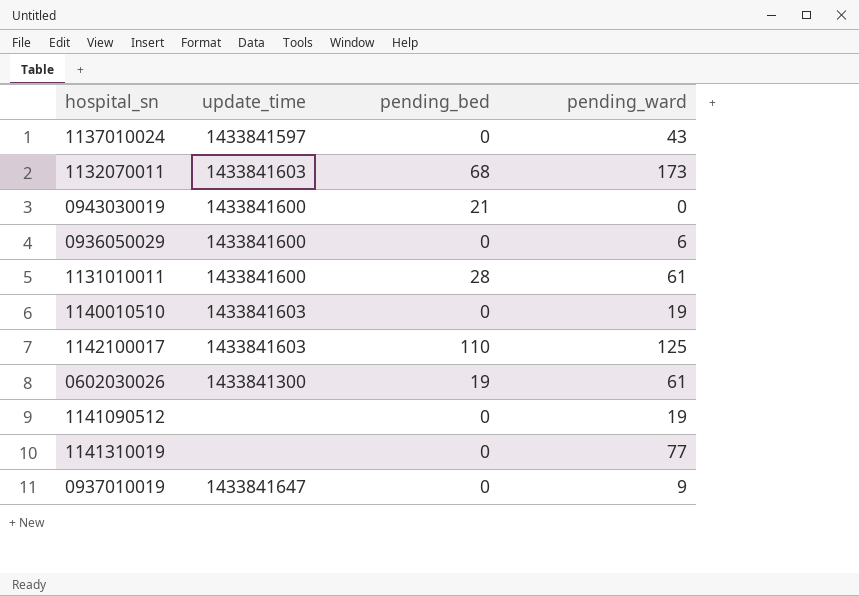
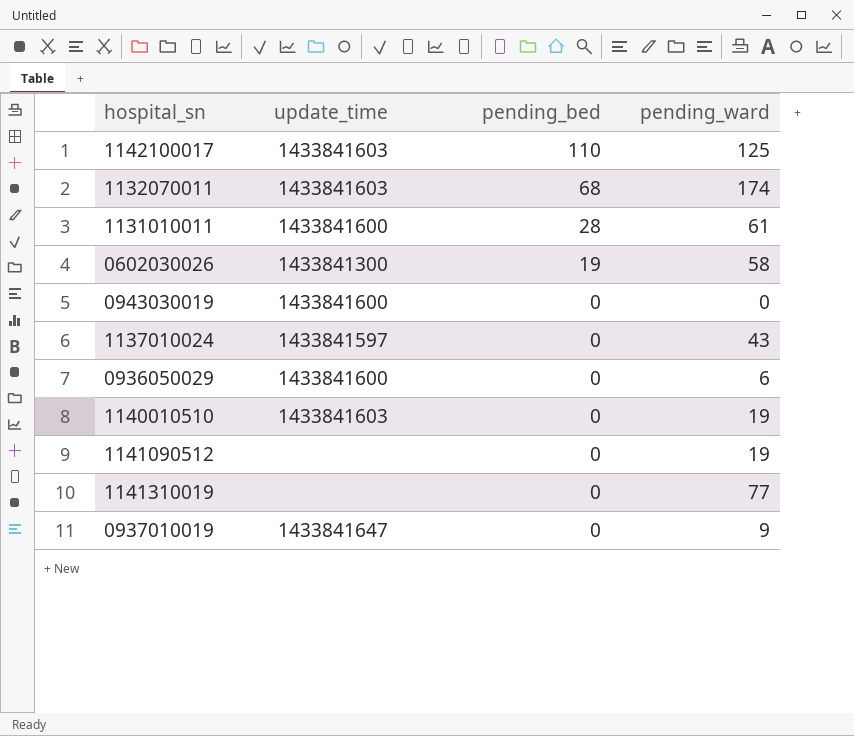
row order: none -> pending_bed descending
1132070011 | pending_ward: 173 -> 174
0602030026 | pending_ward: 61 -> 58
0943030019 | pending_bed: 21 -> 0

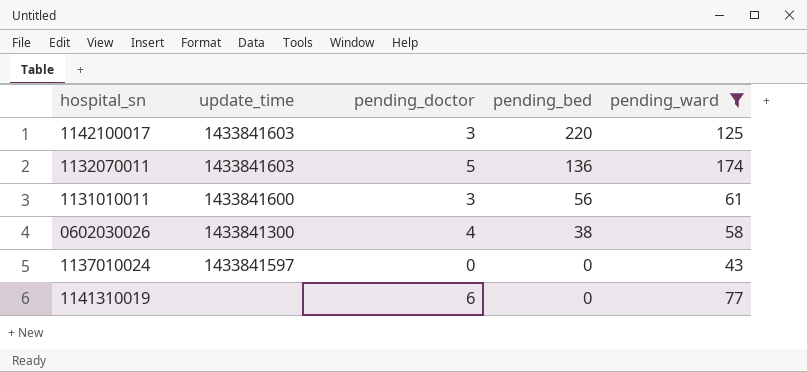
filter: none -> pending_ward >= 43
column pending_doctor | position: none -> 3
1142100017 | pending_bed: 110 -> 220
1132070011 | pending_bed: 68 -> 136
1131010011 | pending_bed: 28 -> 56
0602030026 | pending_bed: 19 -> 38

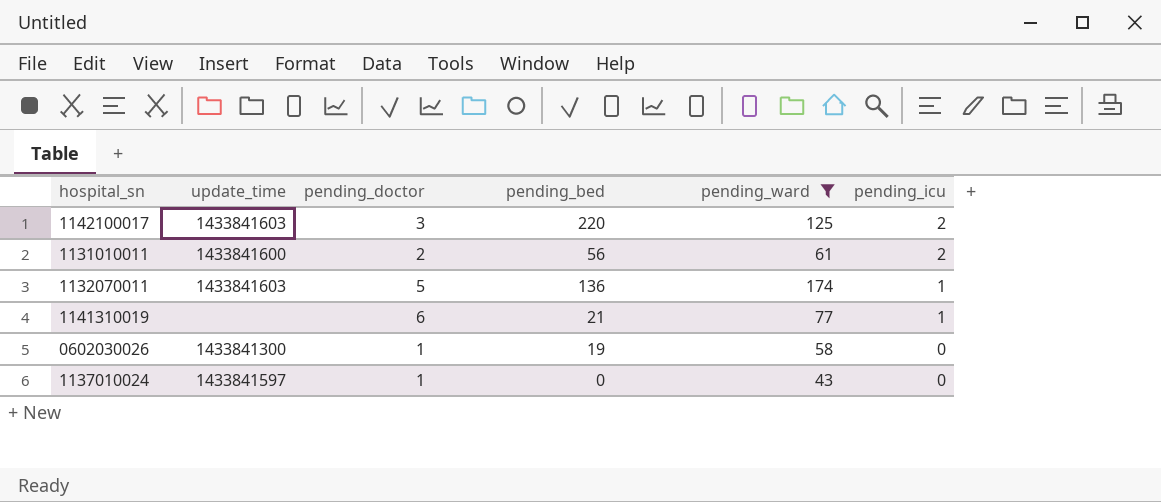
row order: pending_bed descending -> pending_icu descending
column pending_icu | position: none -> 6
1131010011 | pending_doctor: 3 -> 2
1141310019 | pending_bed: 0 -> 21
0602030026 | pending_doctor: 4 -> 1
0602030026 | pending_bed: 38 -> 19
1137010024 | pending_doctor: 0 -> 1

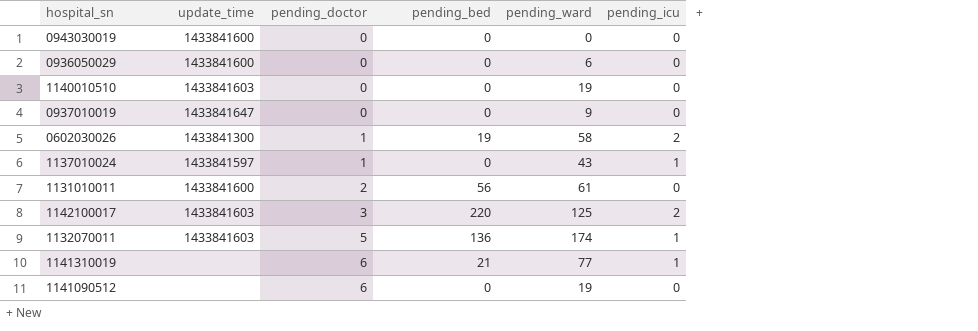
filter: pending_ward >= 43 -> none
row order: pending_icu descending -> pending_doctor ascending
0602030026 | pending_icu: 0 -> 2
1137010024 | pending_icu: 0 -> 1
1131010011 | pending_icu: 2 -> 0

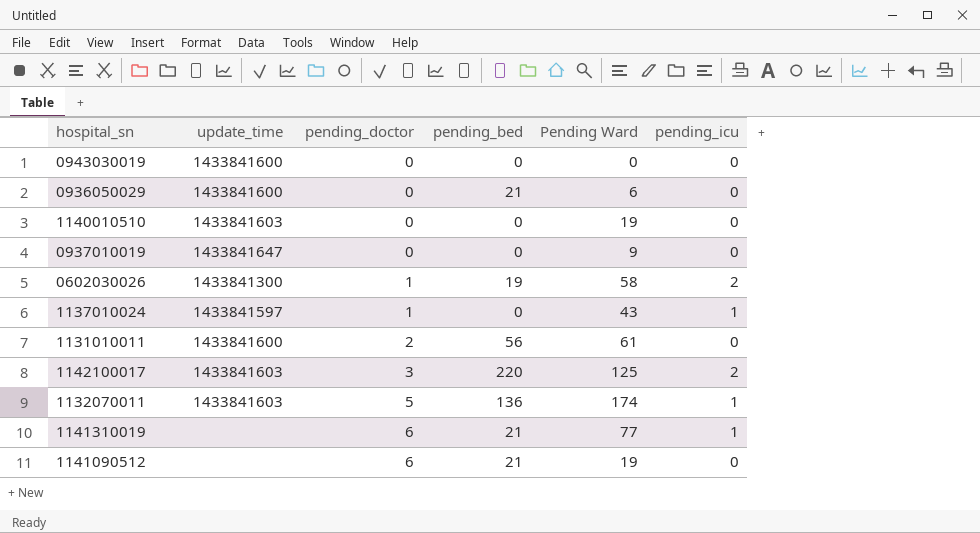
column name: pending_ward -> Pending Ward
0936050029 | pending_bed: 0 -> 21
1141090512 | pending_bed: 0 -> 21

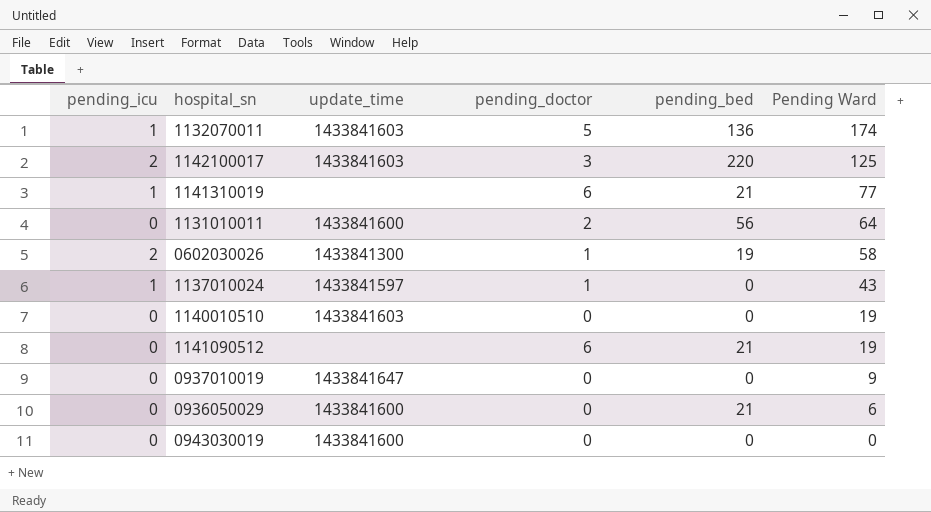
row order: pending_doctor ascending -> Pending Ward descending
column pending_icu | position: 6 -> 1
1131010011 | Pending Ward: 61 -> 64

